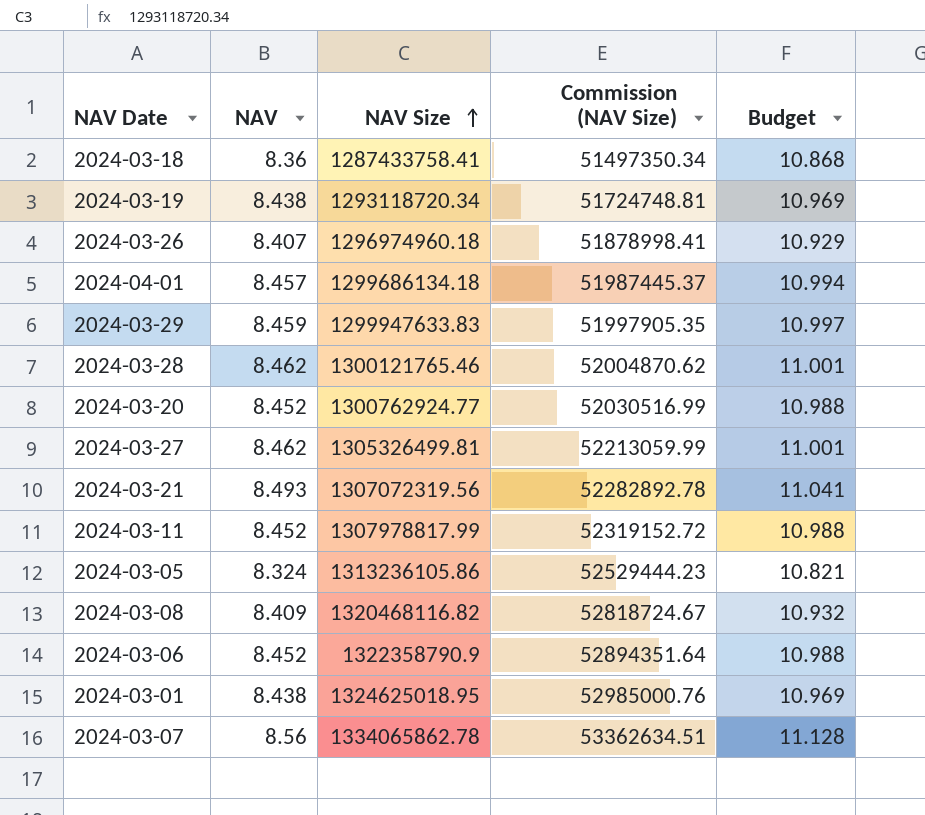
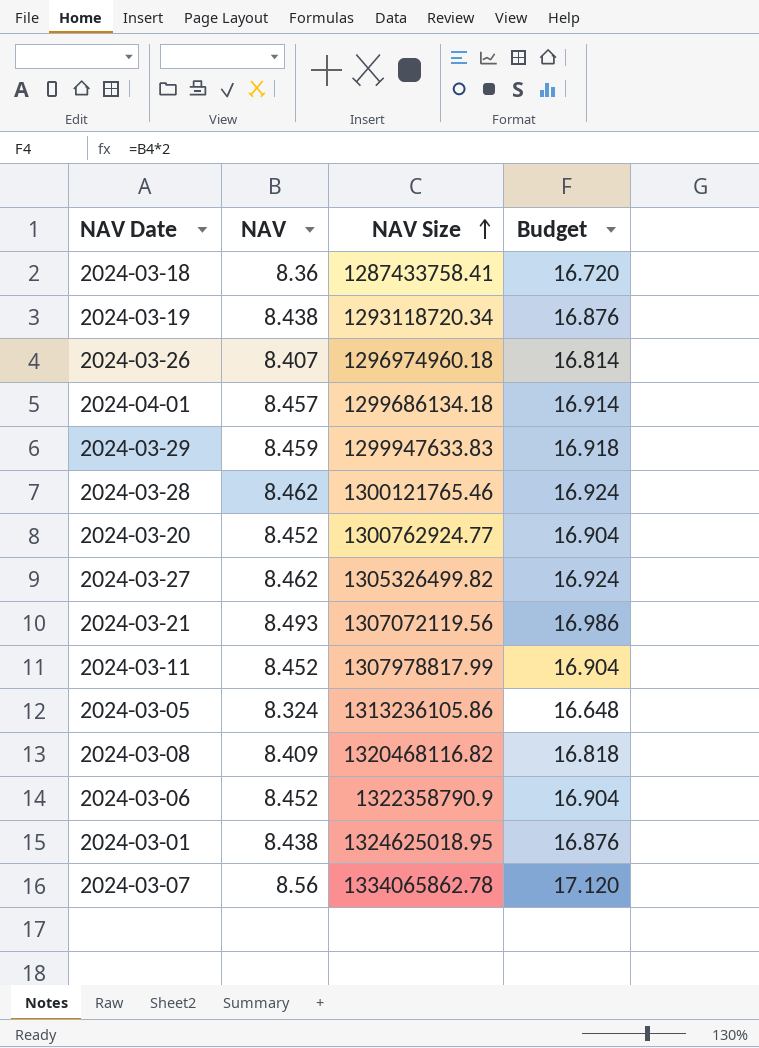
column Commission (NAV Size) | formula: [NAV Size] * 0.04 -> none
column Budget | formula: [NAV] * 1.3 -> [NAV] * 2
2024-03-27 | NAV Size: 1305326499.81 -> 1305326499.82
2024-03-21 | NAV Size: 1307072319.56 -> 1307072119.56

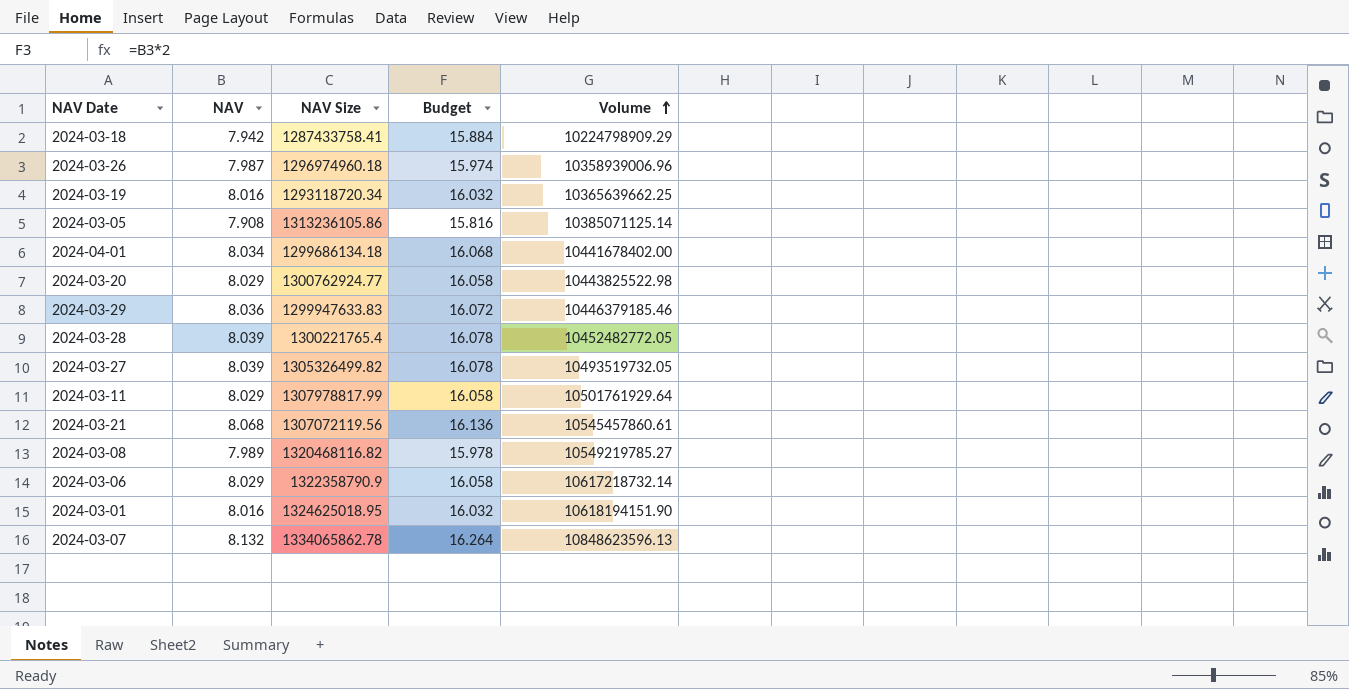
row order: NAV Size ascending -> Volume ascending
column Volume | formula: none -> [NAV] * [NAV Size]
2024-03-18 | NAV: 8.36 -> 7.942
2024-03-18 | Budget: 16.720 -> 15.884
2024-03-26 | NAV: 8.407 -> 7.987
2024-03-26 | Budget: 16.814 -> 15.974
2024-03-19 | NAV: 8.438 -> 8.016
2024-03-19 | Budget: 16.876 -> 16.032
2024-03-05 | NAV: 8.324 -> 7.908
2024-03-05 | Budget: 16.648 -> 15.816
2024-04-01 | NAV: 8.457 -> 8.034
2024-04-01 | Budget: 16.914 -> 16.068
2024-03-20 | NAV: 8.452 -> 8.029
2024-03-20 | Budget: 16.904 -> 16.058
2024-03-29 | NAV: 8.459 -> 8.036
2024-03-29 | Budget: 16.918 -> 16.072
2024-03-28 | NAV: 8.462 -> 8.039
2024-03-28 | NAV Size: 1300121765.46 -> 1300221765.4
2024-03-28 | Budget: 16.924 -> 16.078
2024-03-27 | NAV: 8.462 -> 8.039
2024-03-27 | Budget: 16.924 -> 16.078
2024-03-11 | NAV: 8.452 -> 8.029
2024-03-11 | Budget: 16.904 -> 16.058
2024-03-21 | NAV: 8.493 -> 8.068
2024-03-21 | Budget: 16.986 -> 16.136
2024-03-08 | NAV: 8.409 -> 7.989
2024-03-08 | Budget: 16.818 -> 15.978
2024-03-06 | NAV: 8.452 -> 8.029
2024-03-06 | Budget: 16.904 -> 16.058
2024-03-01 | NAV: 8.438 -> 8.016
2024-03-01 | Budget: 16.876 -> 16.032
2024-03-07 | NAV: 8.56 -> 8.132
2024-03-07 | Budget: 17.120 -> 16.264

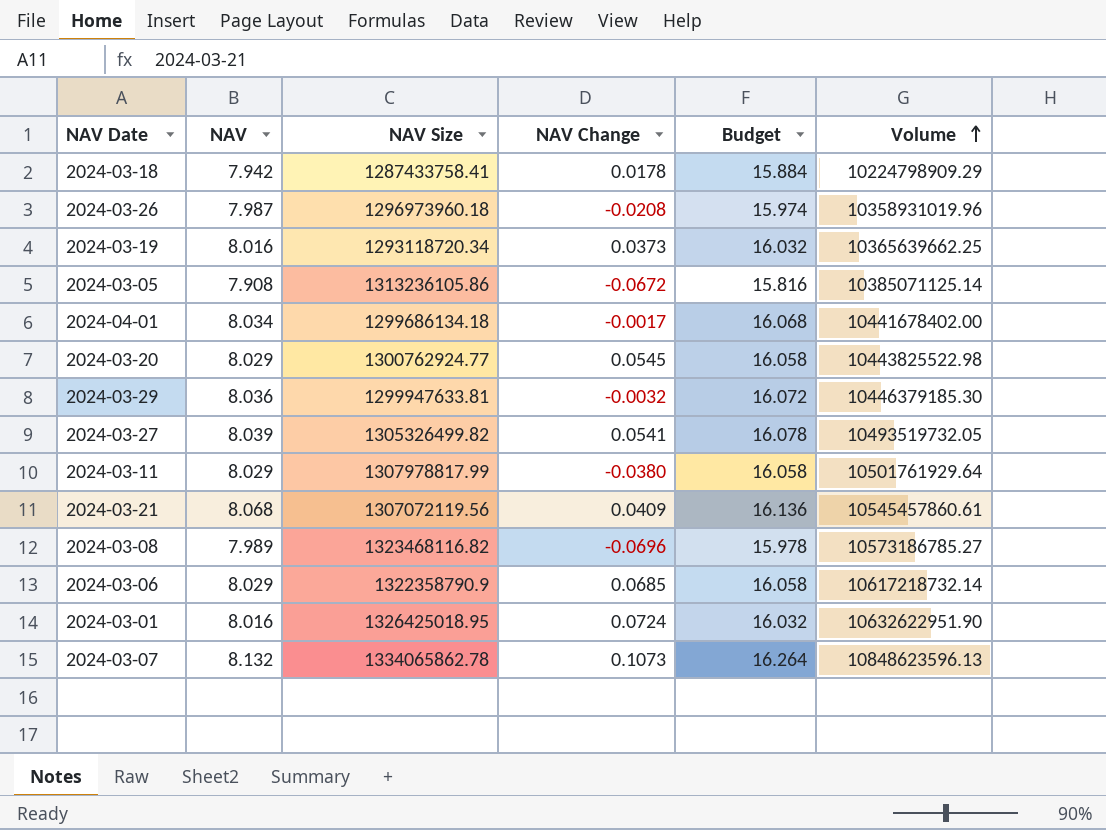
column NAV Change | position: none -> 4
row 2024-03-28: 8.039 | 1300221765.4 | 16.078 | 10452482772.05 -> none
2024-03-26 | NAV Size: 1296974960.18 -> 1296973960.18
2024-03-26 | Volume: 10358939006.96 -> 10358931019.96
2024-03-29 | NAV Size: 1299947633.83 -> 1299947633.81
2024-03-29 | Volume: 10446379185.46 -> 10446379185.30
2024-03-08 | NAV Size: 1320468116.82 -> 1323468116.82
2024-03-08 | Volume: 10549219785.27 -> 10573186785.27
2024-03-01 | NAV Size: 1324625018.95 -> 1326425018.95
2024-03-01 | Volume: 10618194151.90 -> 10632622951.90

